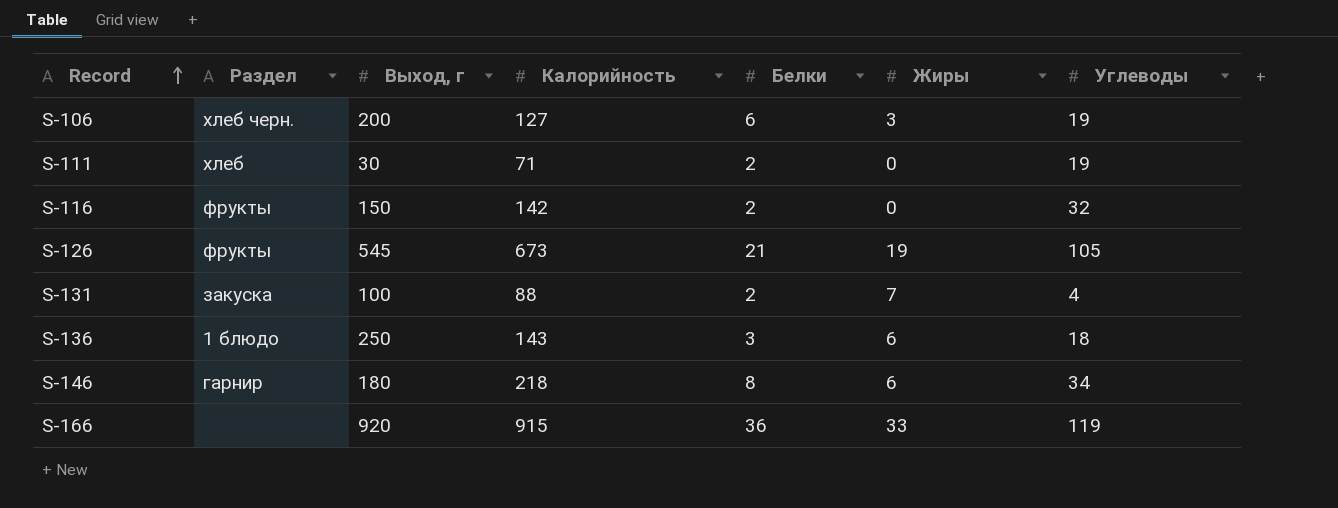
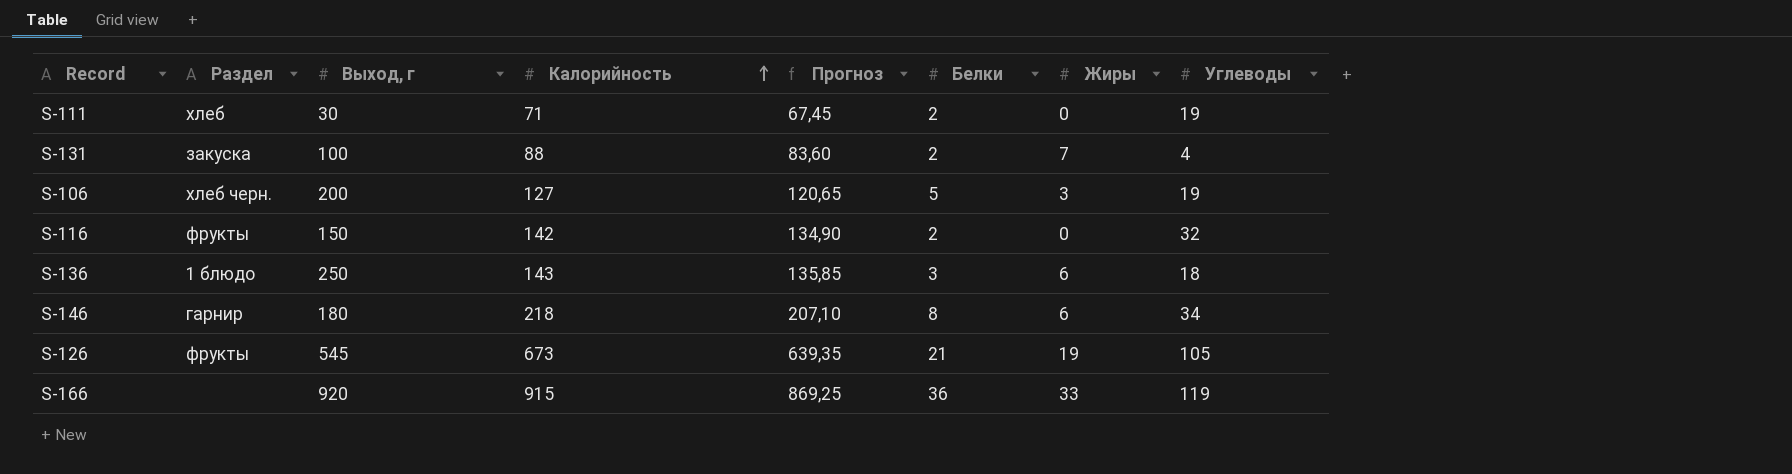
row order: Record ascending -> Калорийность ascending
column Прогноз | formula: none -> [Калорийность] * 0,95
S-106 | Белки: 6 -> 5

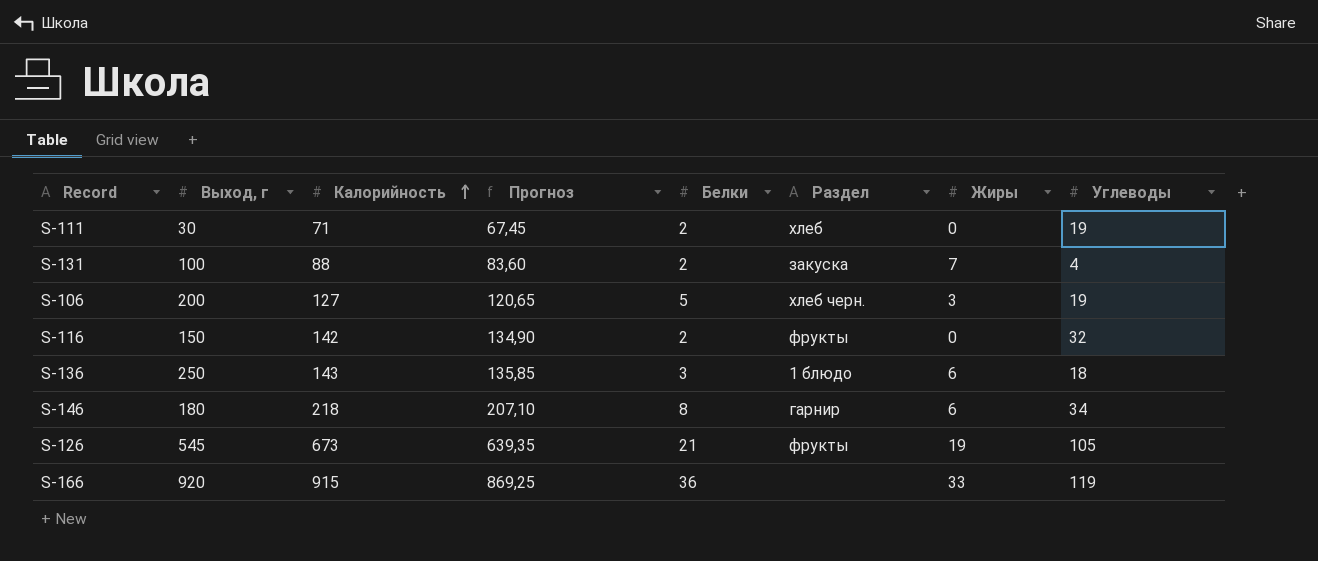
column Раздел | position: 2 -> 6

